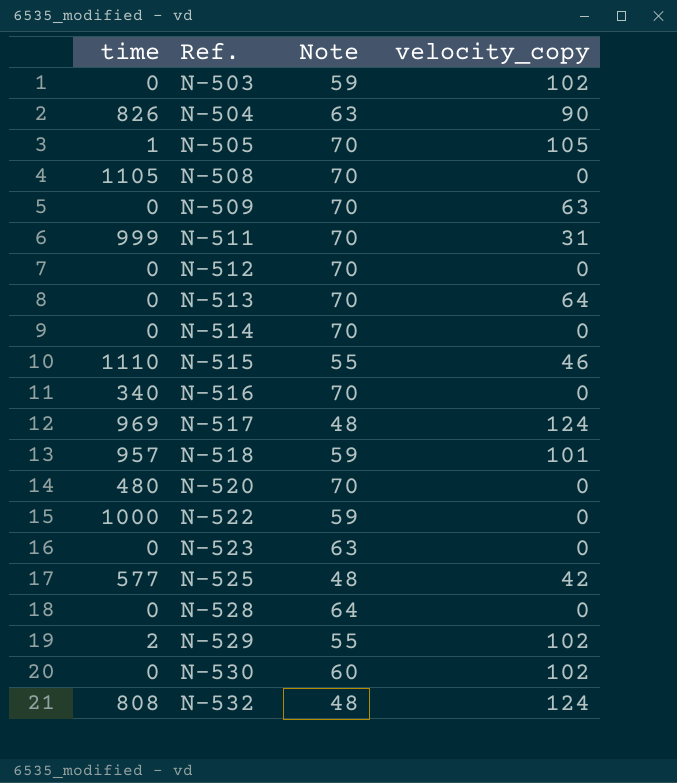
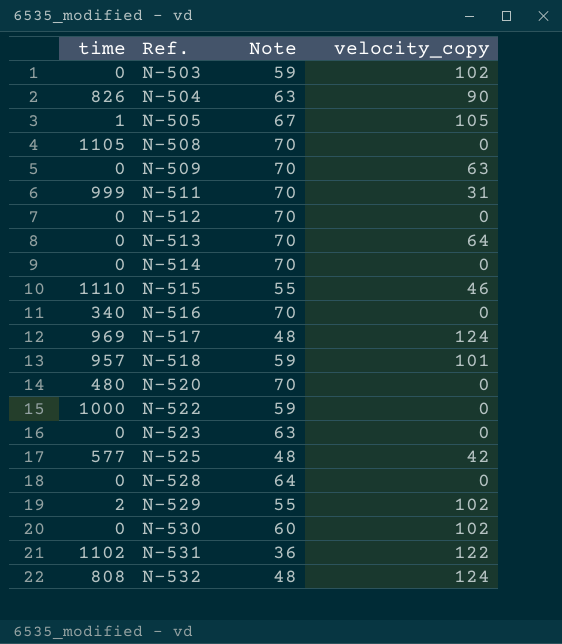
N-505 | Note: 70 -> 67
row N-531: none -> 1102 | 36 | 122

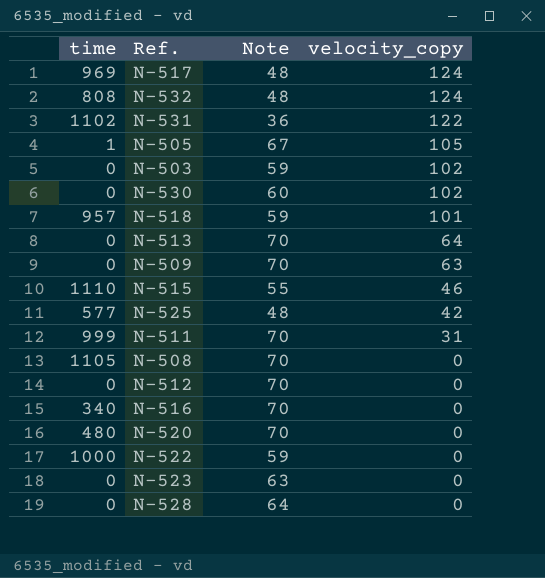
row order: Ref. ascending -> velocity_copy descending
row N-504: 826 | 63 | 90 -> none
row N-514: 0 | 70 | 0 -> none
row N-529: 2 | 55 | 102 -> none

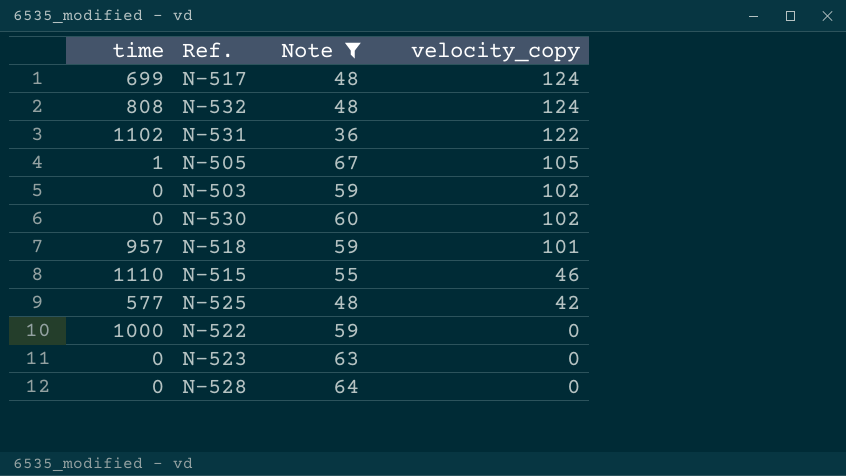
filter: none -> Note != 70
N-517 | time: 969 -> 699

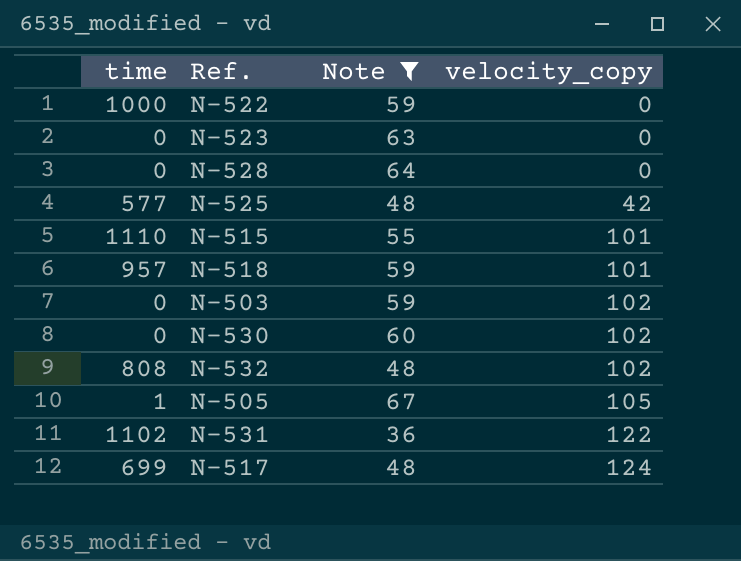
row order: velocity_copy descending -> velocity_copy ascending
N-515 | velocity_copy: 46 -> 101
N-532 | velocity_copy: 124 -> 102

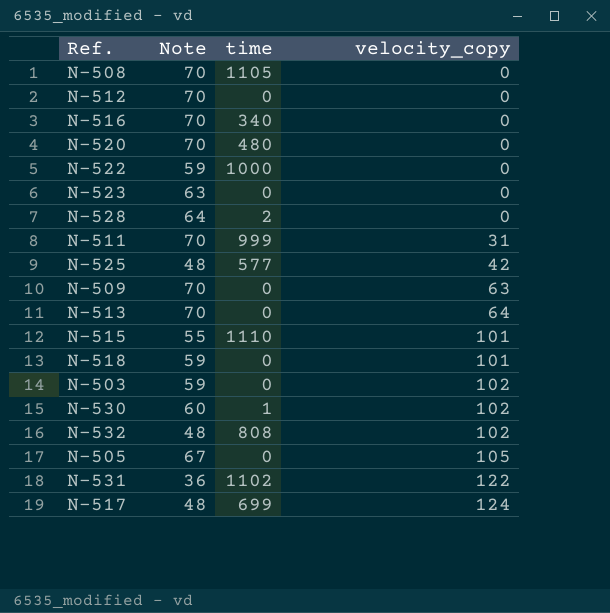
filter: Note != 70 -> none
column time | position: 1 -> 3
N-528 | time: 0 -> 2
N-518 | time: 957 -> 0
N-530 | time: 0 -> 1
N-505 | time: 1 -> 0

